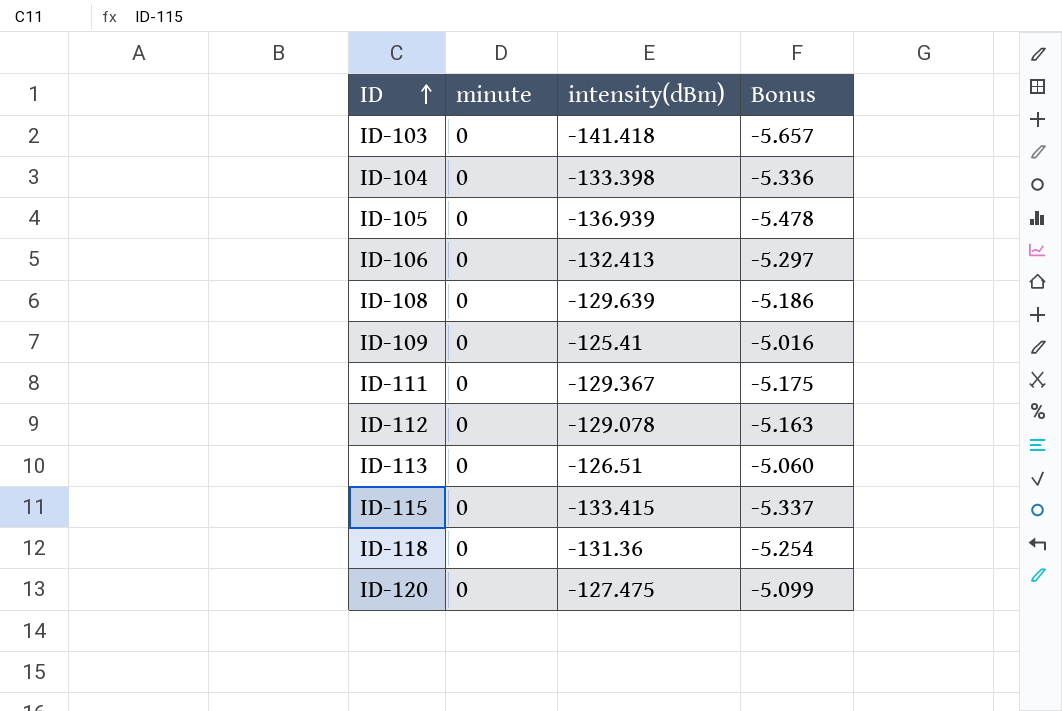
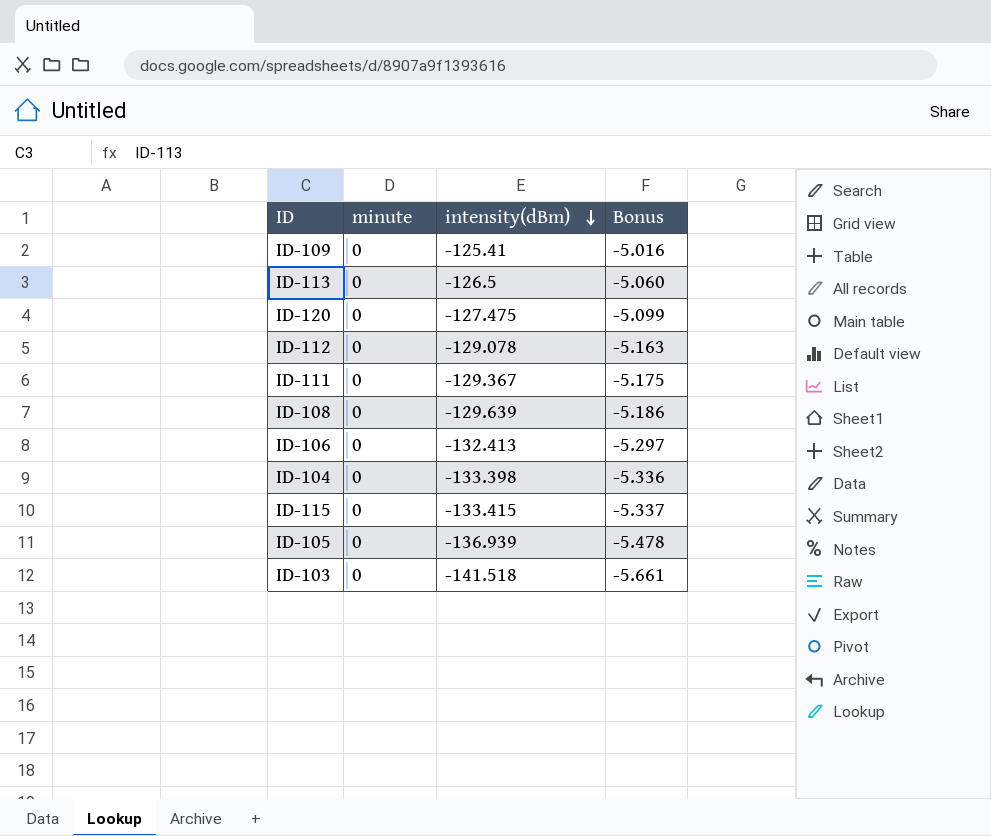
row order: ID ascending -> intensity(dBm) descending
row ID-118: 0 | -131.36 | -5.254 -> none
ID-113 | intensity(dBm): -126.51 -> -126.5
ID-103 | intensity(dBm): -141.418 -> -141.518
ID-103 | Bonus: -5.657 -> -5.661

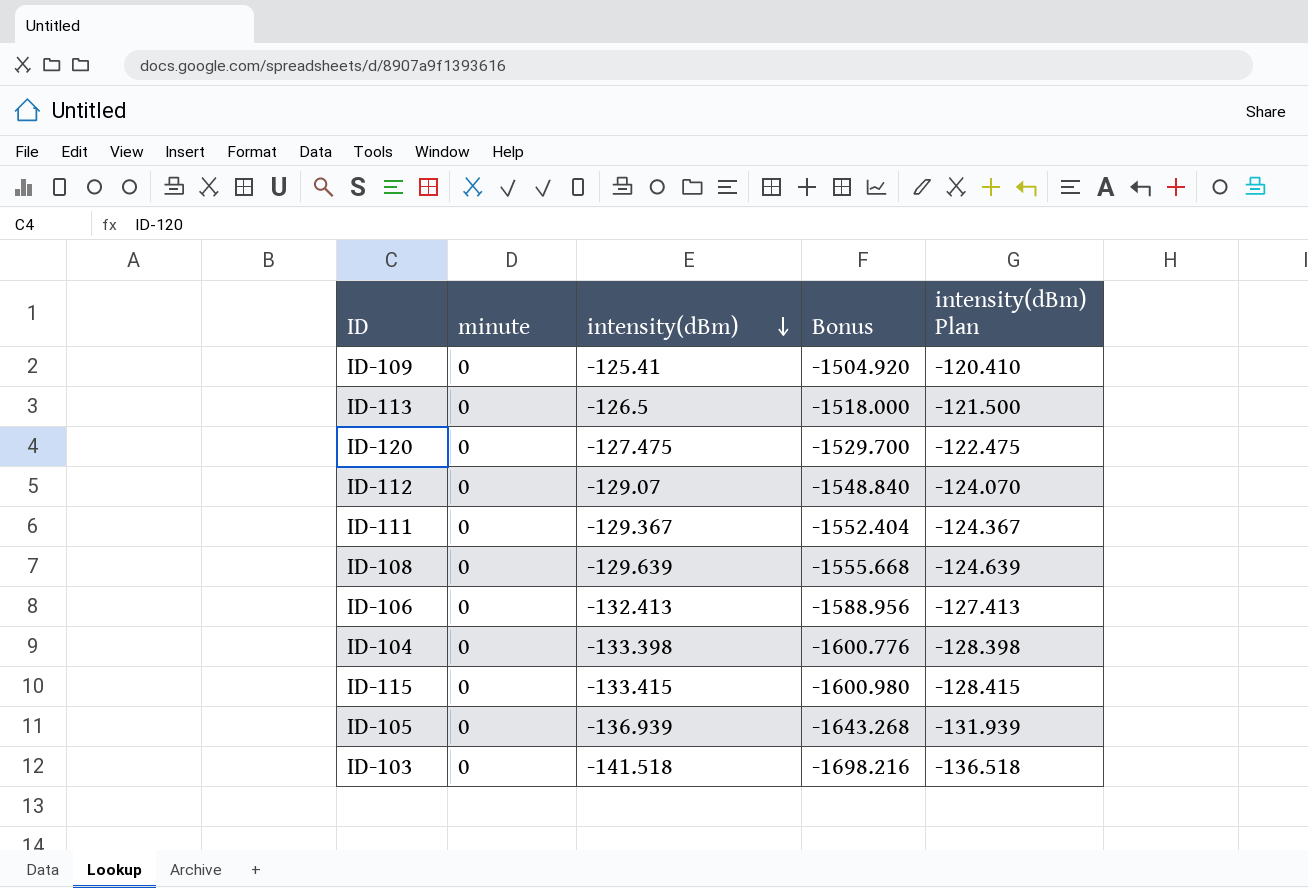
column Bonus | formula: [intensity(dBm)] * 0.04 -> [intensity(dBm)] * 12
column intensity(dBm) Plan | formula: none -> [intensity(dBm)] + 5
ID-112 | intensity(dBm): -129.078 -> -129.07

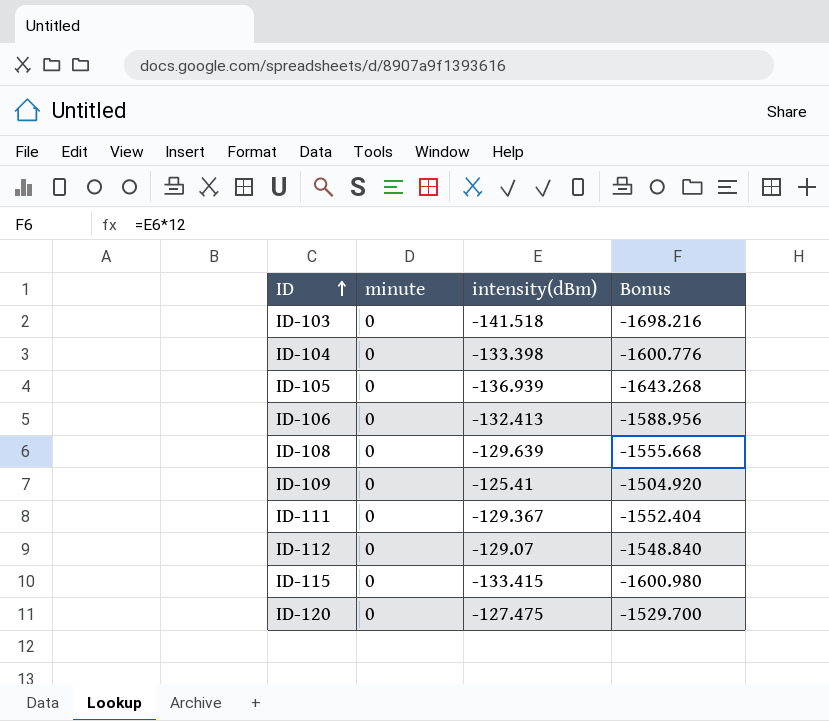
row order: intensity(dBm) descending -> ID ascending
column intensity(dBm) Plan | formula: [intensity(dBm)] + 5 -> none
row ID-113: 0 | -126.5 | -1518.000 | -121.500 -> none

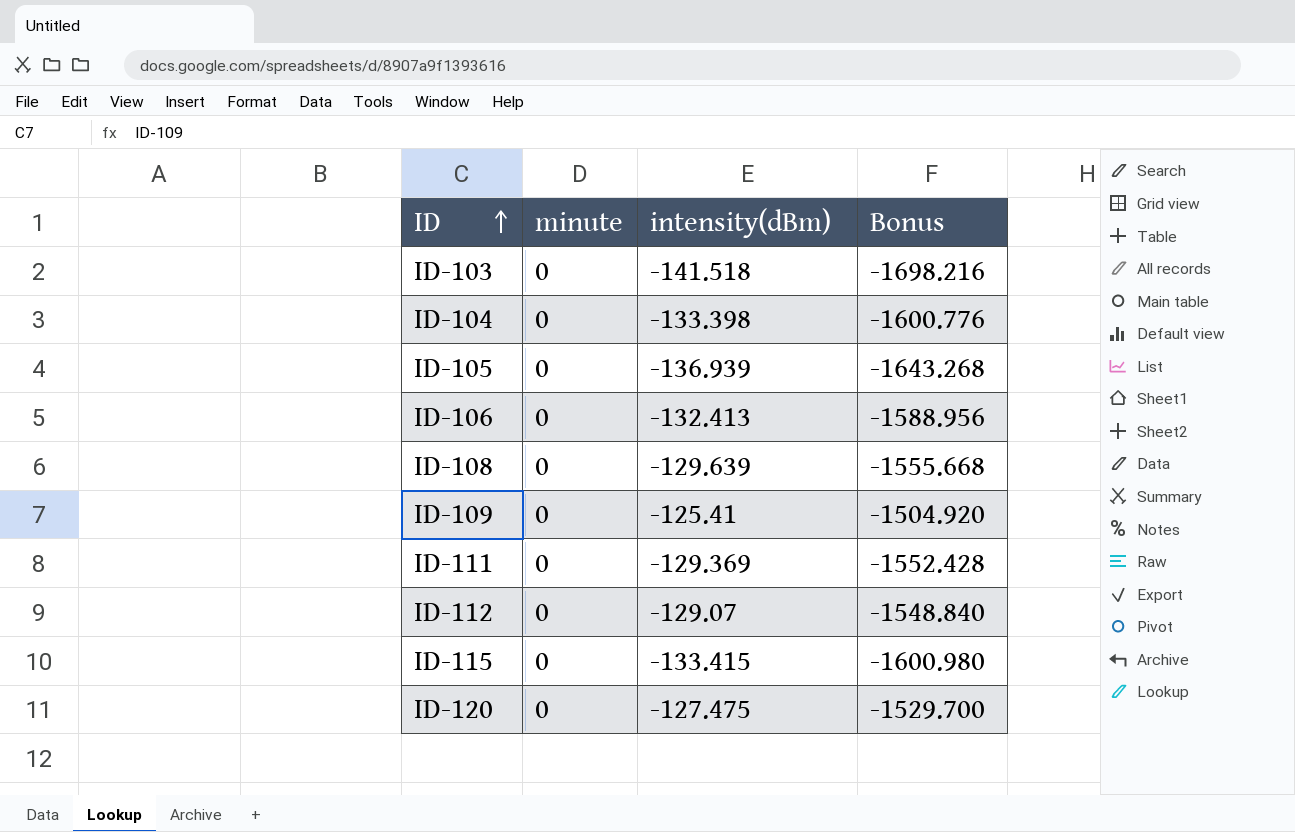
ID-111 | intensity(dBm): -129.367 -> -129.369
ID-111 | Bonus: -1552.404 -> -1552.428

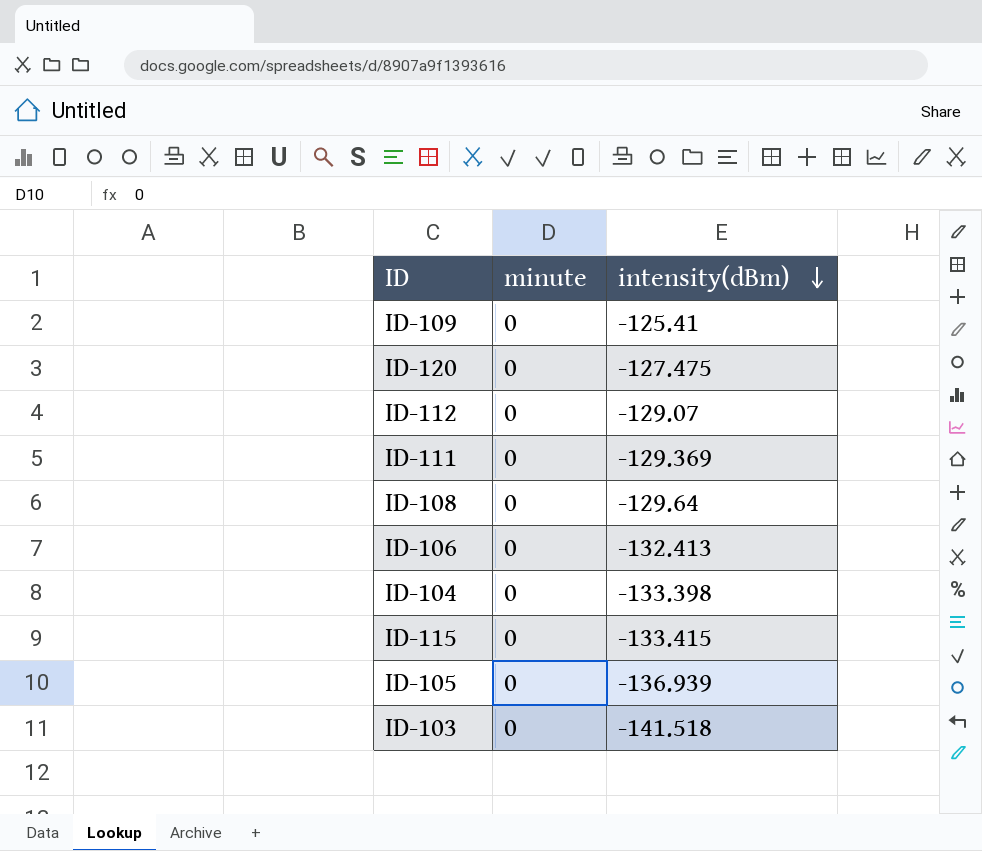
row order: ID ascending -> intensity(dBm) descending
column Bonus | formula: [intensity(dBm)] * 12 -> none
ID-108 | intensity(dBm): -129.639 -> -129.64

